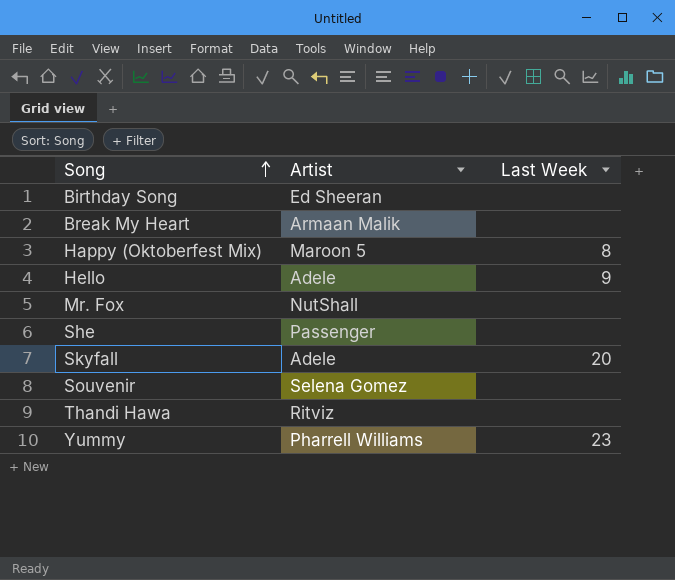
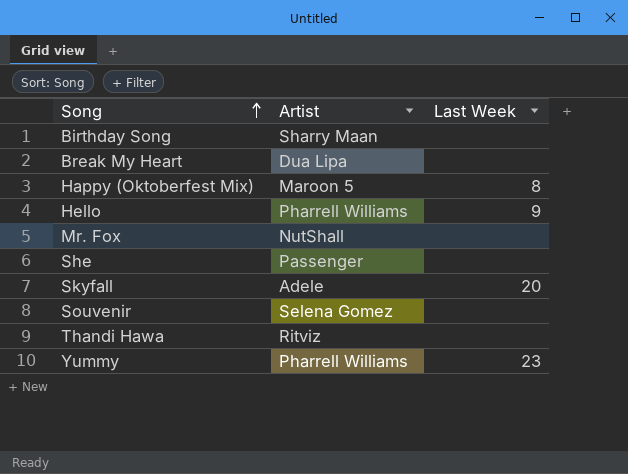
Birthday Song | Artist: Ed Sheeran -> Sharry Maan
Break My Heart | Artist: Armaan Malik -> Dua Lipa
Hello | Artist: Adele -> Pharrell Williams

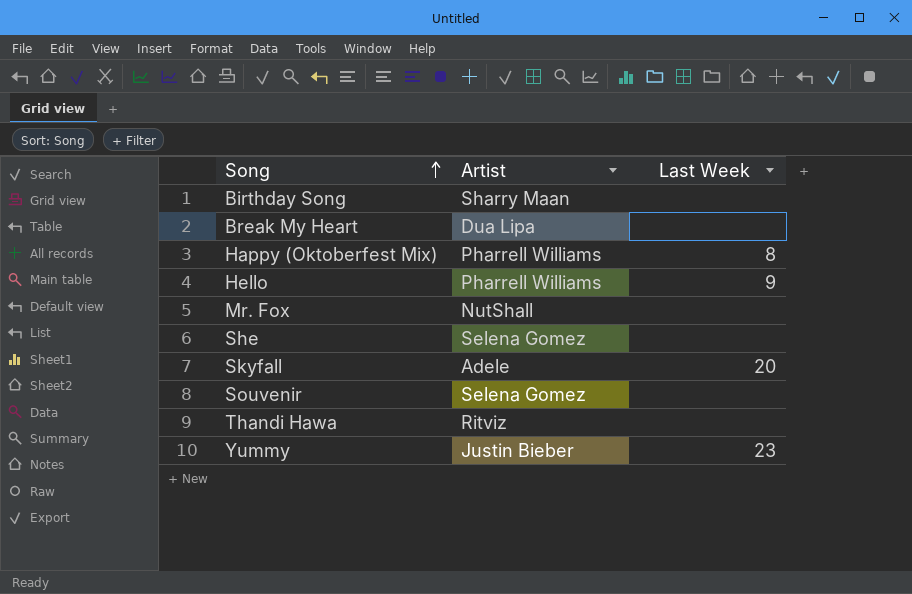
Happy (Oktoberfest Mix) | Artist: Maroon 5 -> Pharrell Williams
She | Artist: Passenger -> Selena Gomez
Yummy | Artist: Pharrell Williams -> Justin Bieber

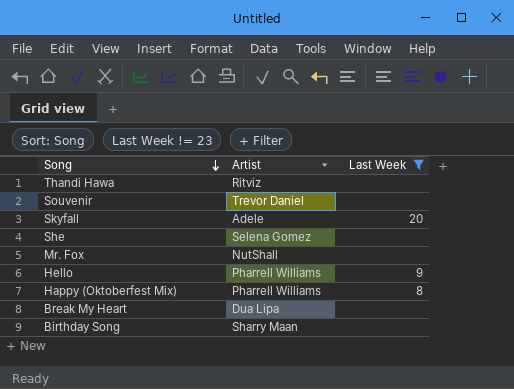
filter: none -> Last Week != 23
row order: Song ascending -> Song descending
Souvenir | Artist: Selena Gomez -> Trevor Daniel

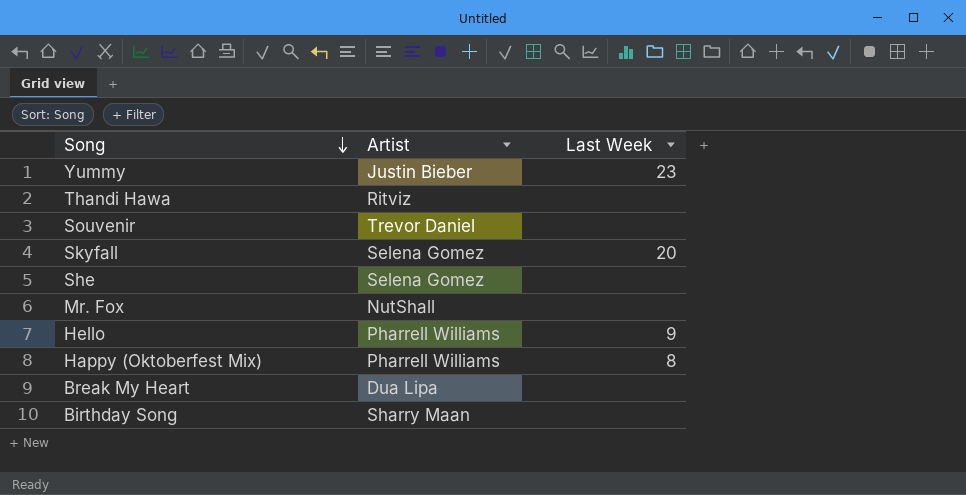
filter: Last Week != 23 -> none
Skyfall | Artist: Adele -> Selena Gomez

